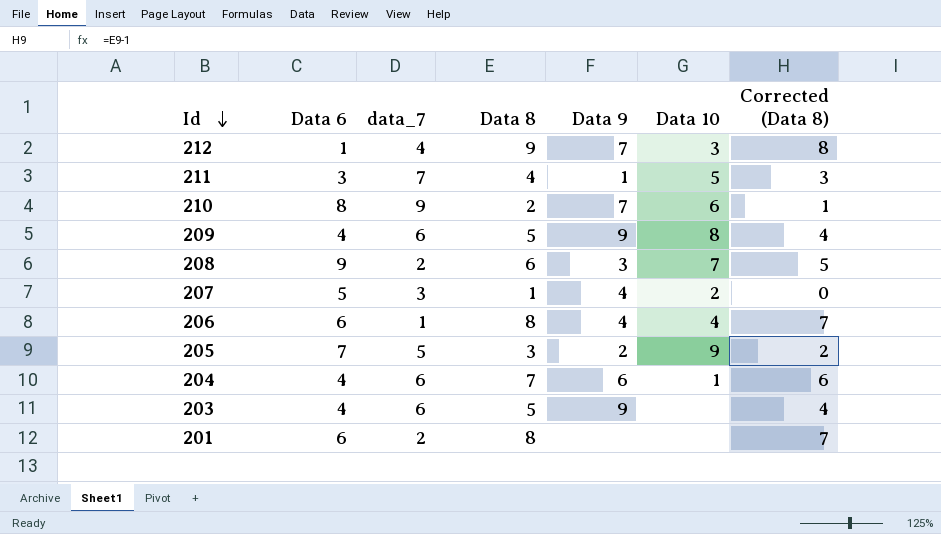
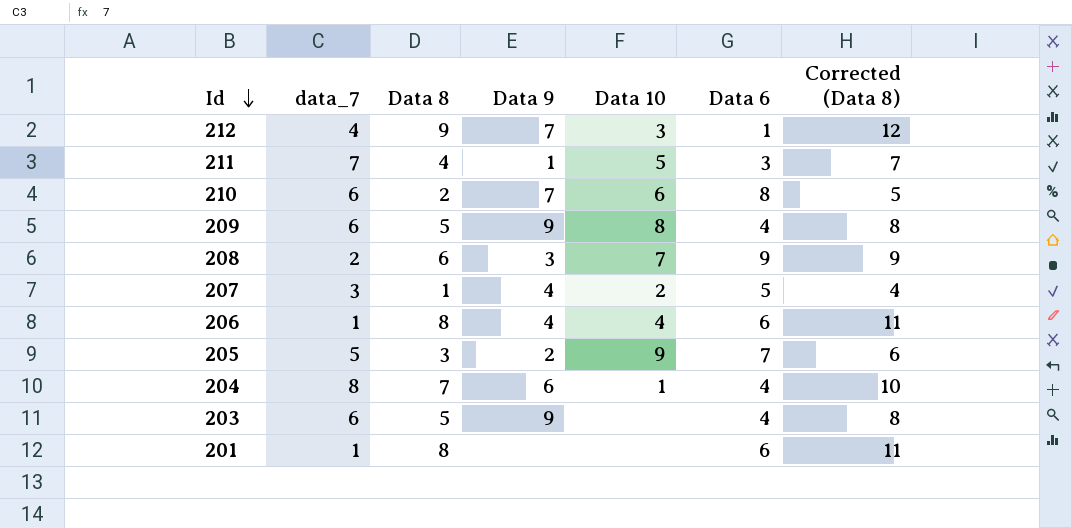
column Data 6 | position: 2 -> 6
column Corrected (Data 8) | formula: [Data 8] - 1 -> [Data 8] + 3
210 | data_7: 9 -> 6
204 | data_7: 6 -> 8
201 | data_7: 2 -> 1

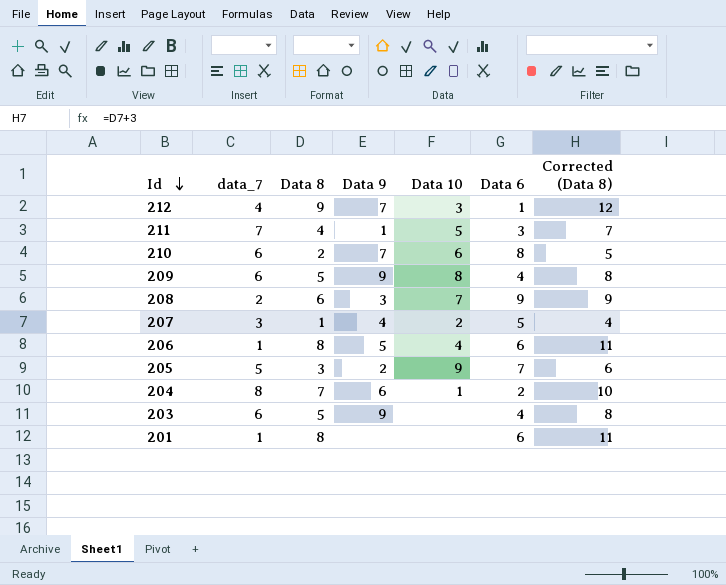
206 | Data 9: 4 -> 5
204 | Data 6: 4 -> 2

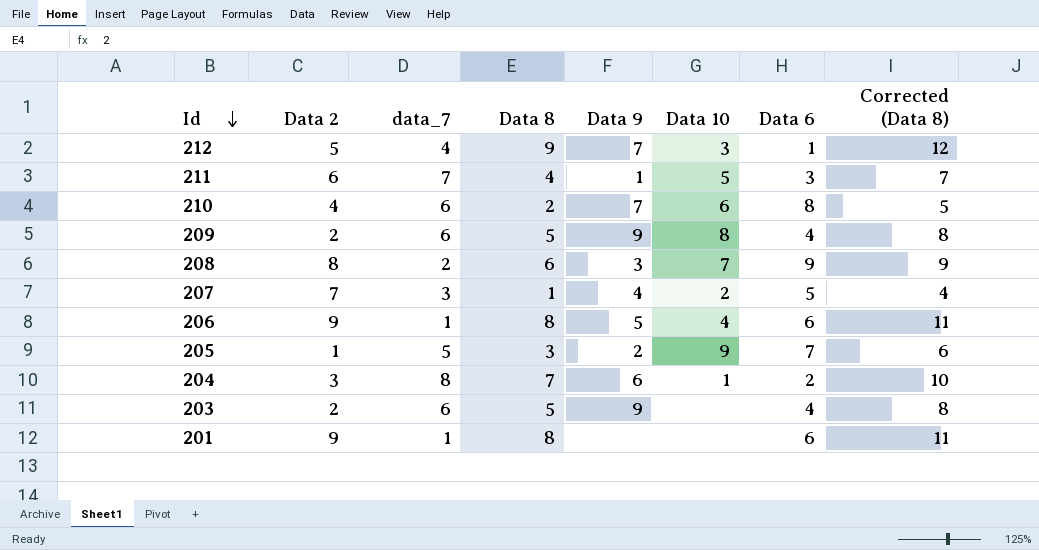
column Data 2 | position: none -> 2

